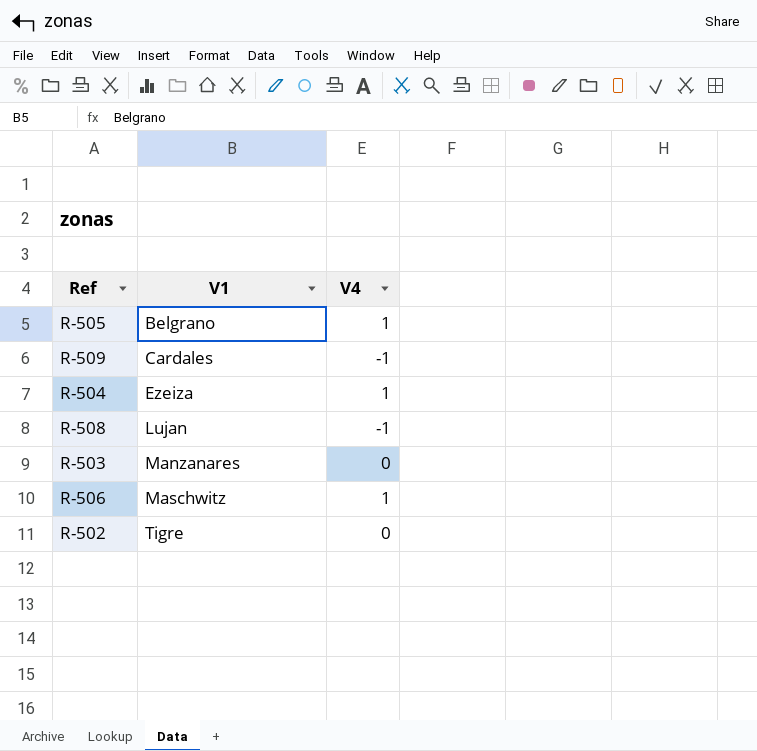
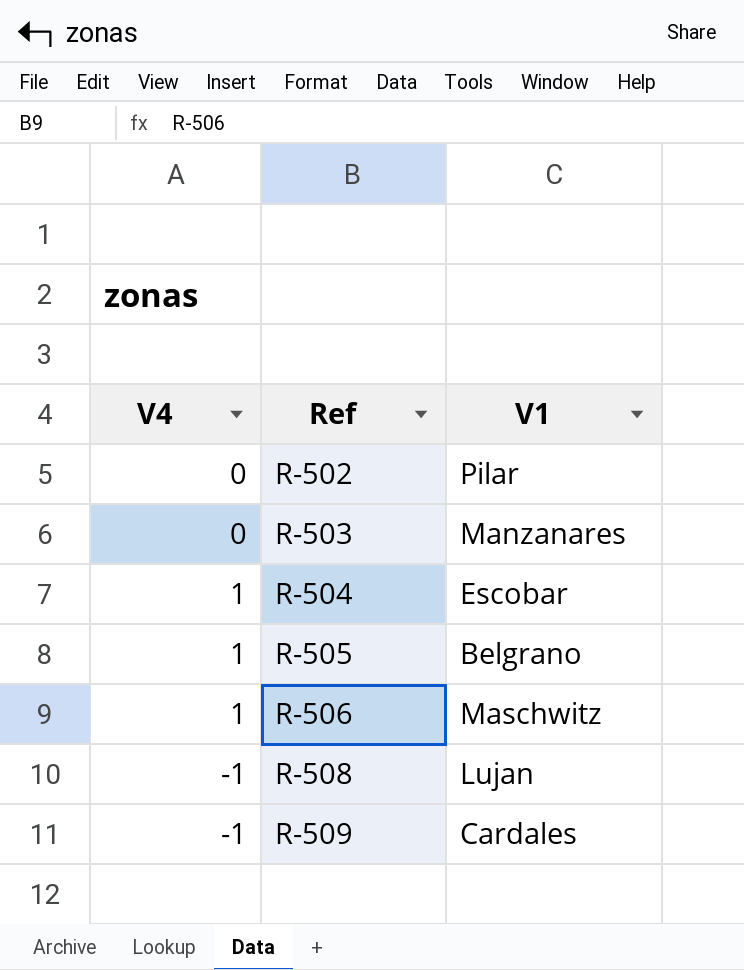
row order: V1 ascending -> Ref ascending
column V4 | position: 3 -> 1
R-502 | V1: Tigre -> Pilar
R-504 | V1: Ezeiza -> Escobar

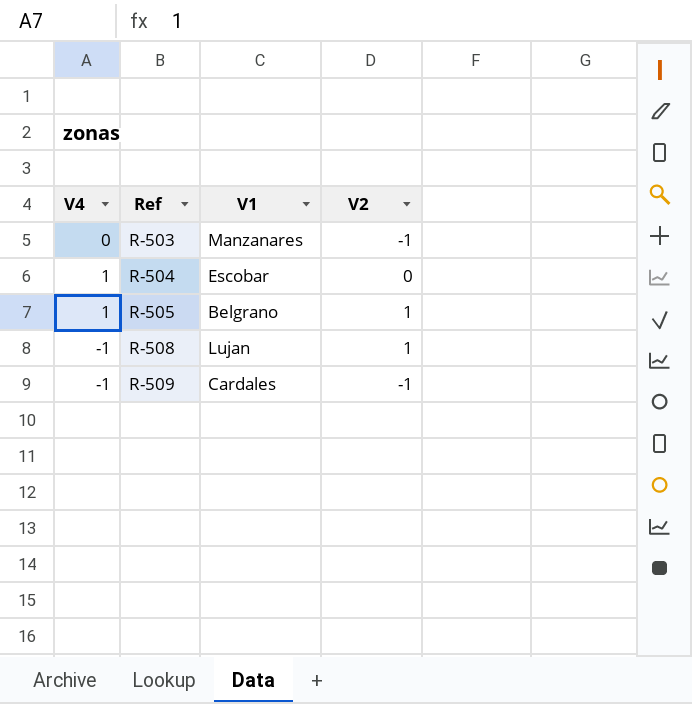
column V2 | position: none -> 4
row R-502: 0 | Pilar -> none
row R-506: 1 | Maschwitz -> none

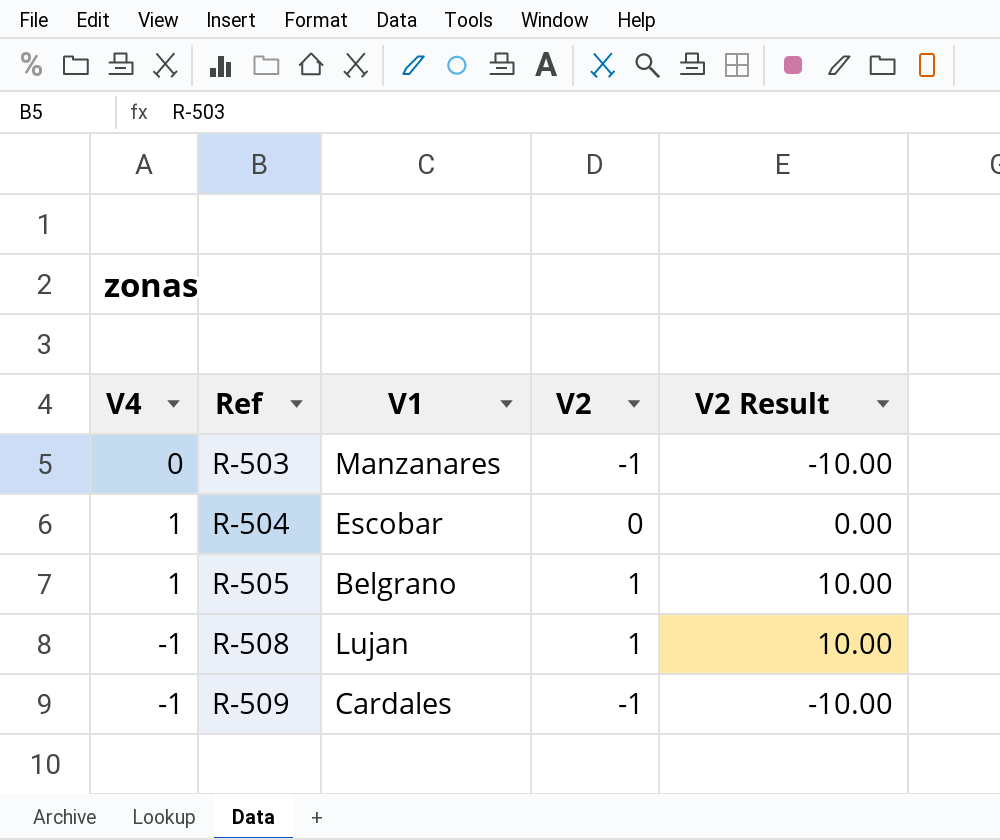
column V2 Result | formula: none -> [V2] * 10

